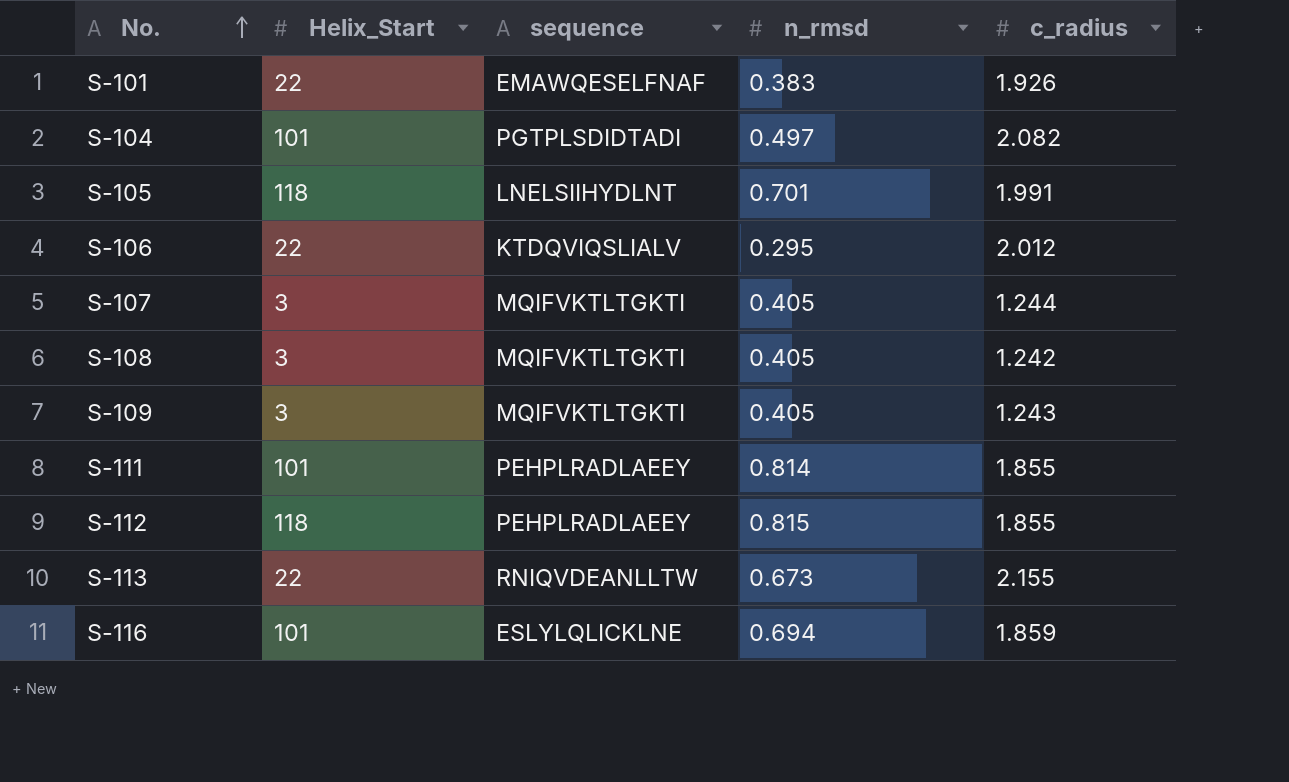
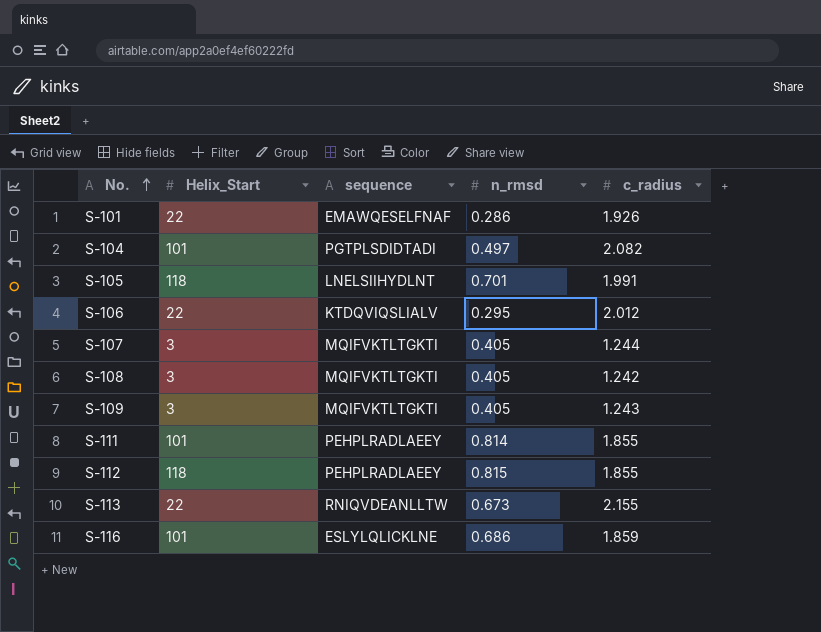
S-101 | n_rmsd: 0.383 -> 0.286
S-116 | n_rmsd: 0.694 -> 0.686

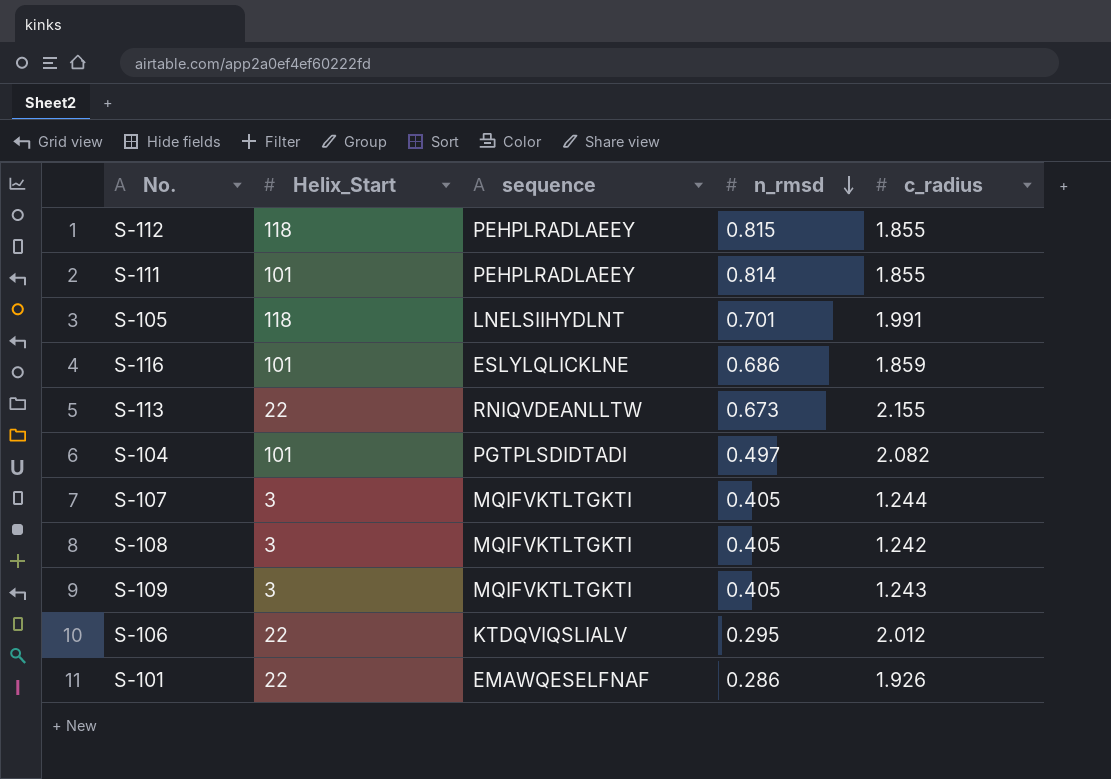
row order: No. ascending -> n_rmsd descending

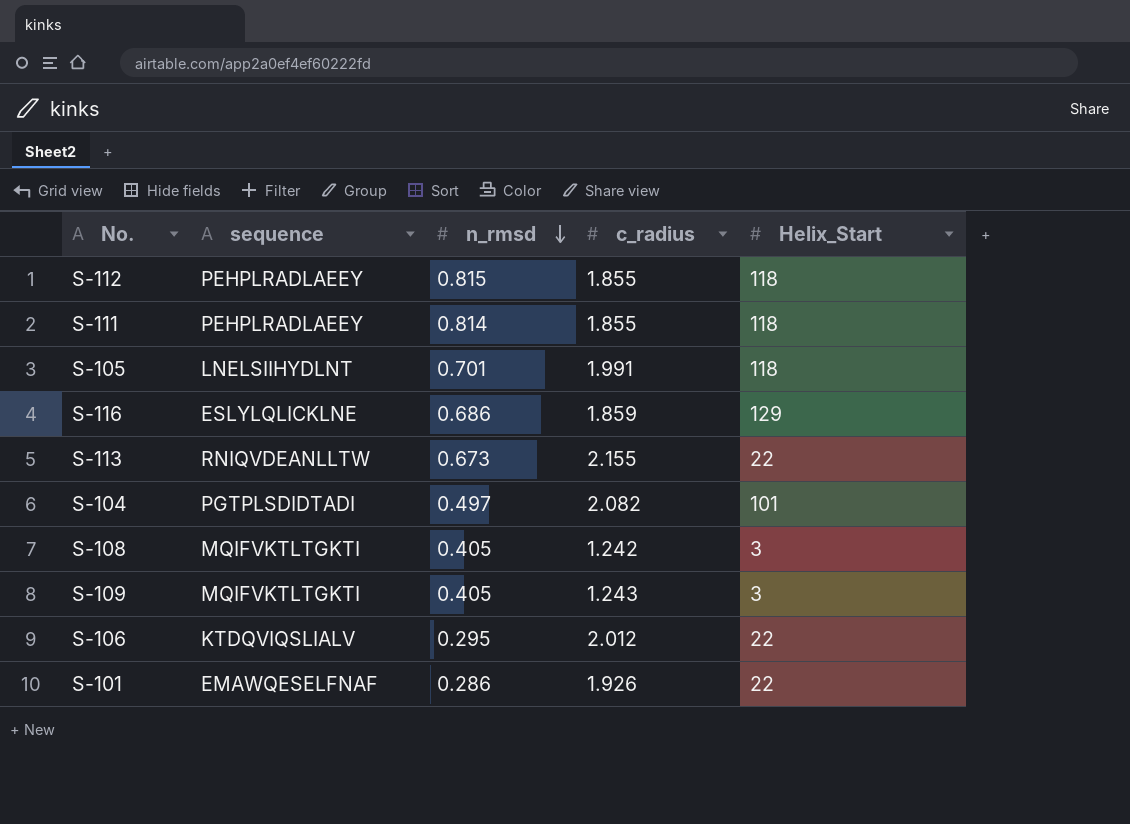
column Helix_Start | position: 2 -> 5
row S-107: 3 | MQIFVKTLTGKTI | 0.405 | 1.244 -> none
S-111 | Helix_Start: 101 -> 118
S-116 | Helix_Start: 101 -> 129

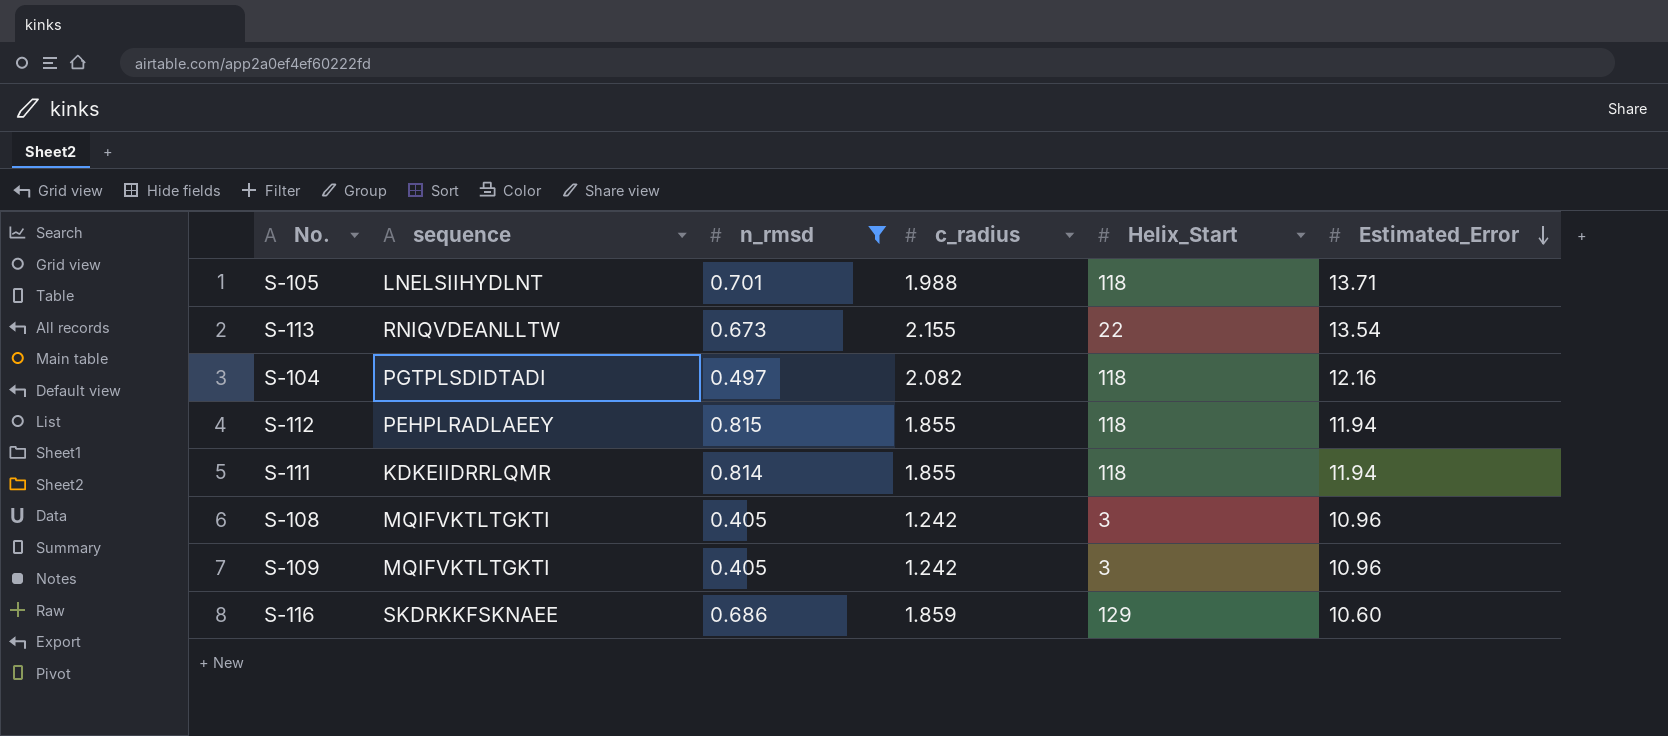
filter: none -> n_rmsd >= 0.405
row order: n_rmsd descending -> Estimated_Error descending
column Estimated_Error | position: none -> 6
S-105 | c_radius: 1.991 -> 1.988
S-104 | Helix_Start: 101 -> 118
S-111 | sequence: PEHPLRADLAEEY -> KDKEIIDRRLQMR
S-109 | c_radius: 1.243 -> 1.242
S-116 | sequence: ESLYLQLICKLNE -> SKDRKKFSKNAEE

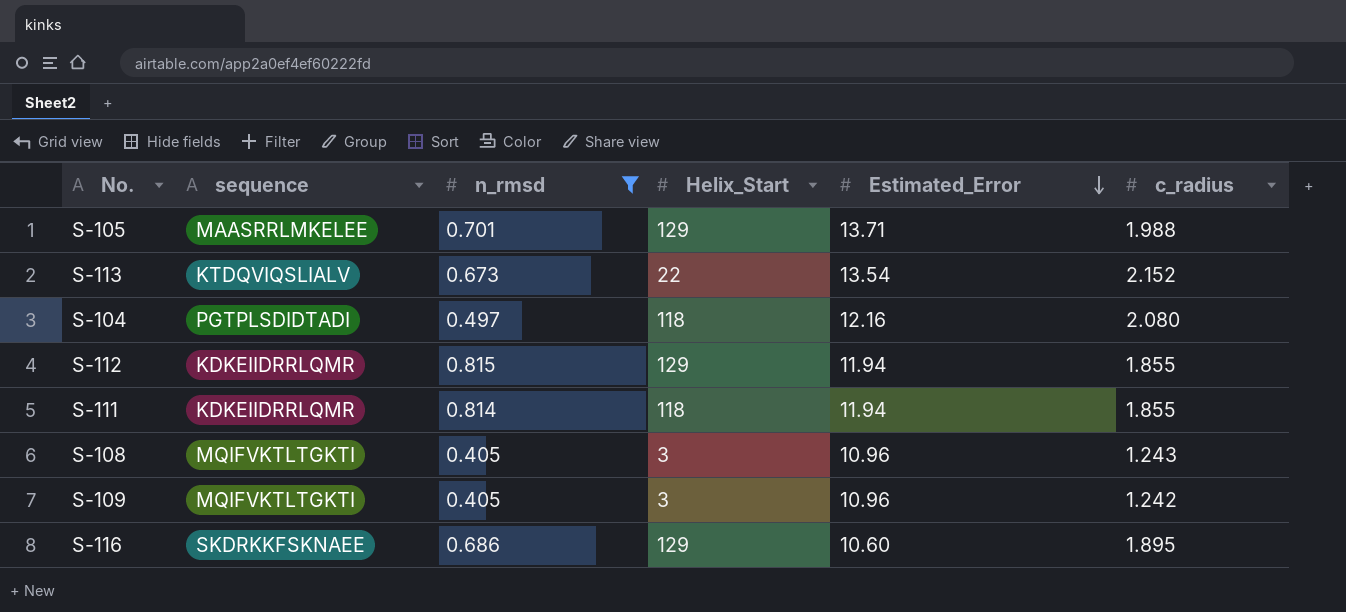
column c_radius | position: 4 -> 6
S-105 | sequence: LNELSIIHYDLNT -> MAASRRLMKELEE
S-105 | Helix_Start: 118 -> 129
S-113 | sequence: RNIQVDEANLLTW -> KTDQVIQSLIALV
S-113 | c_radius: 2.155 -> 2.152
S-104 | c_radius: 2.082 -> 2.080
S-112 | sequence: PEHPLRADLAEEY -> KDKEIIDRRLQMR
S-112 | Helix_Start: 118 -> 129
S-108 | c_radius: 1.242 -> 1.243
S-116 | c_radius: 1.859 -> 1.895

